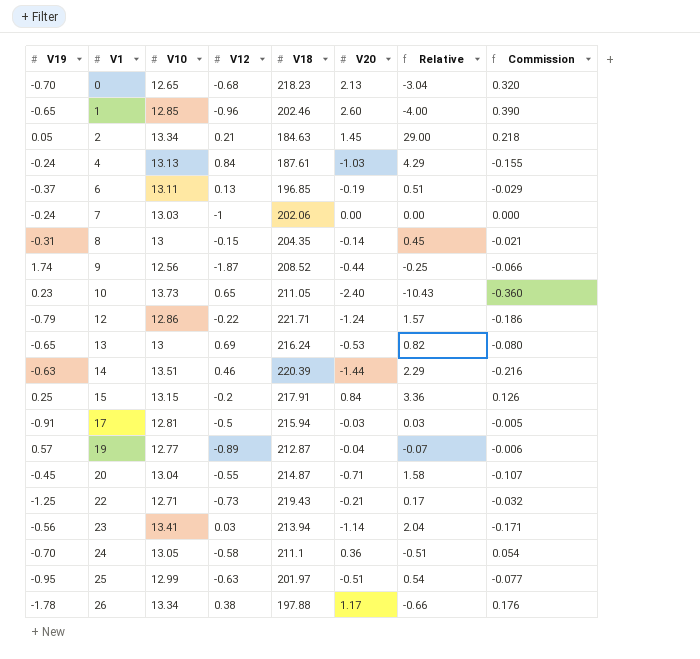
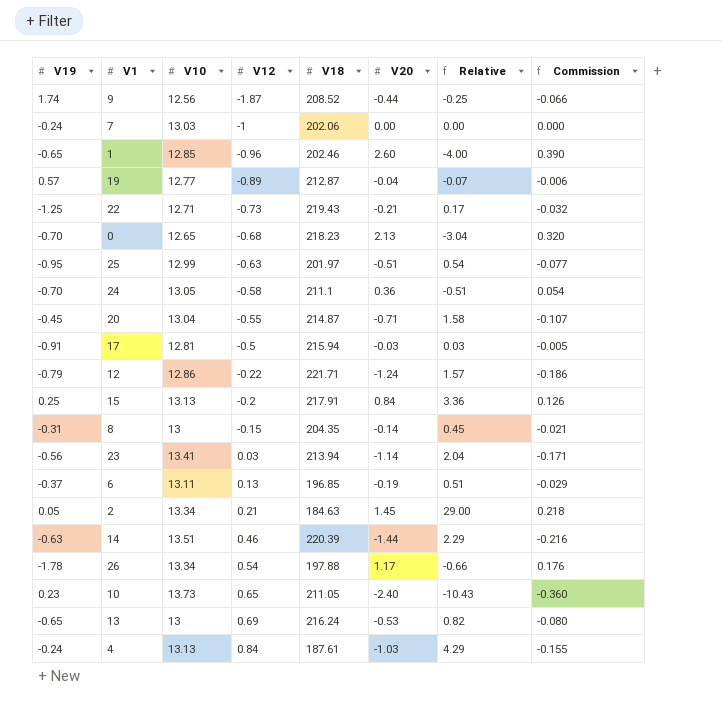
row order: V1 ascending -> V12 ascending
15 | V10: 13.15 -> 13.13
26 | V12: 0.38 -> 0.54

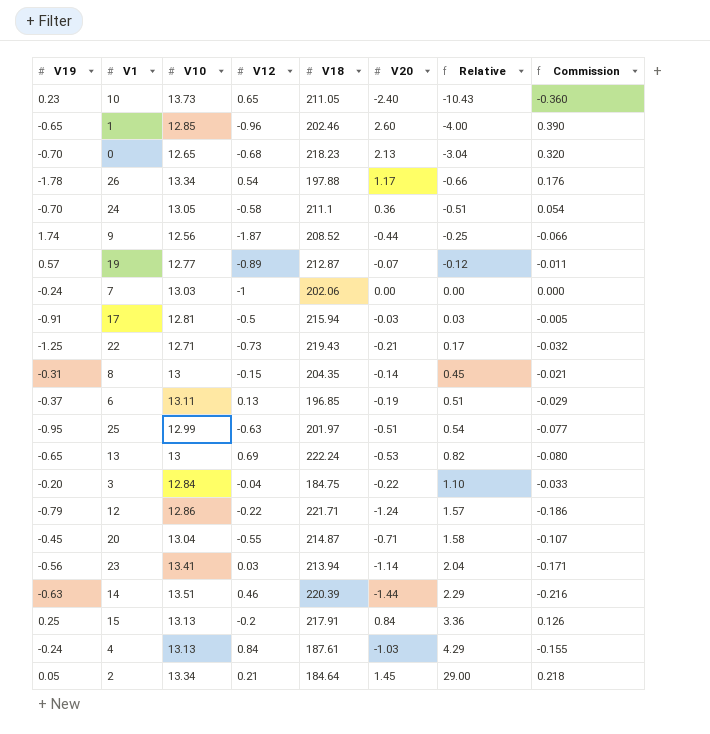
row order: V12 ascending -> Relative ascending
19 | V20: -0.04 -> -0.07
19 | Relative: -0.07 -> -0.12
19 | Commission: -0.006 -> -0.011
13 | V18: 216.24 -> 222.24
row 3: none -> -0.20 | 12.84 | -0.04 | 184.75 | -0.22 | 1.10 | -0.033
2 | V18: 184.63 -> 184.64

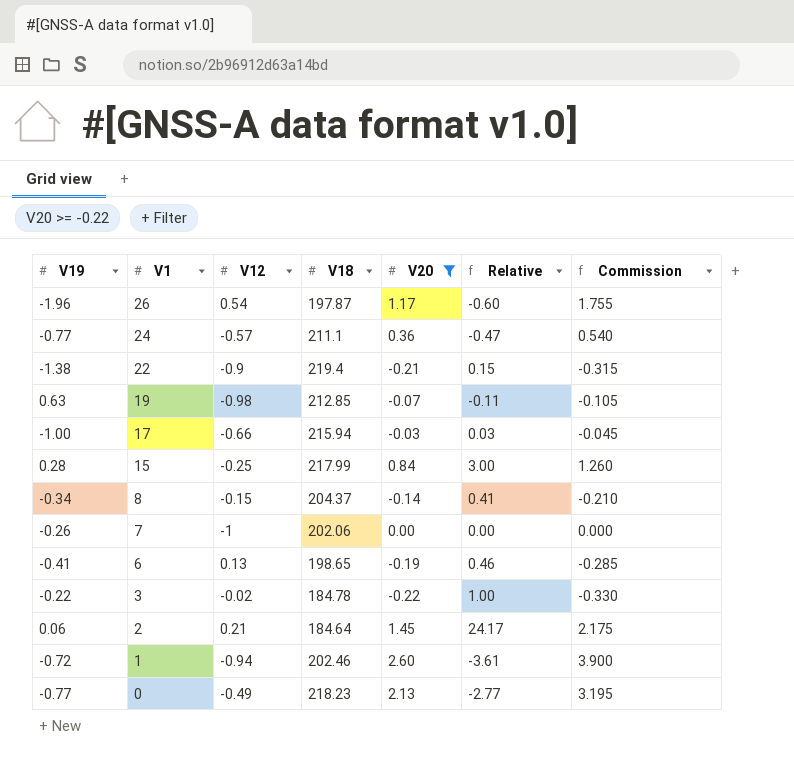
filter: none -> V20 >= -0.22
row order: Relative ascending -> V1 descending
column V10 | position: 3 -> none
column Commission | formula: [V20] * 0.15 -> [V20] * 1.5
26 | V19: -1.78 -> -1.96
26 | V18: 197.88 -> 197.87
26 | Relative: -0.66 -> -0.60
24 | V19: -0.70 -> -0.77
24 | V12: -0.58 -> -0.57
24 | Relative: -0.51 -> -0.47
22 | V19: -1.25 -> -1.38
22 | V12: -0.73 -> -0.9
22 | V18: 219.43 -> 219.4
22 | Relative: 0.17 -> 0.15
19 | V19: 0.57 -> 0.63
19 | V12: -0.89 -> -0.98
19 | V18: 212.87 -> 212.85
19 | Relative: -0.12 -> -0.11
17 | V19: -0.91 -> -1.00
17 | V12: -0.5 -> -0.66
15 | V19: 0.25 -> 0.28
15 | V12: -0.2 -> -0.25
15 | V18: 217.91 -> 217.99
15 | Relative: 3.36 -> 3.00
8 | V19: -0.31 -> -0.34
8 | V18: 204.35 -> 204.37
8 | Relative: 0.45 -> 0.41
7 | V19: -0.24 -> -0.26
6 | V19: -0.37 -> -0.41
6 | V18: 196.85 -> 198.65
6 | Relative: 0.51 -> 0.46
3 | V19: -0.20 -> -0.22
3 | V12: -0.04 -> -0.02
3 | V18: 184.75 -> 184.78
3 | Relative: 1.10 -> 1.00
2 | V19: 0.05 -> 0.06
2 | Relative: 29.00 -> 24.17
1 | V19: -0.65 -> -0.72
1 | V12: -0.96 -> -0.94
1 | Relative: -4.00 -> -3.61
0 | V19: -0.70 -> -0.77
0 | V12: -0.68 -> -0.49
0 | Relative: -3.04 -> -2.77

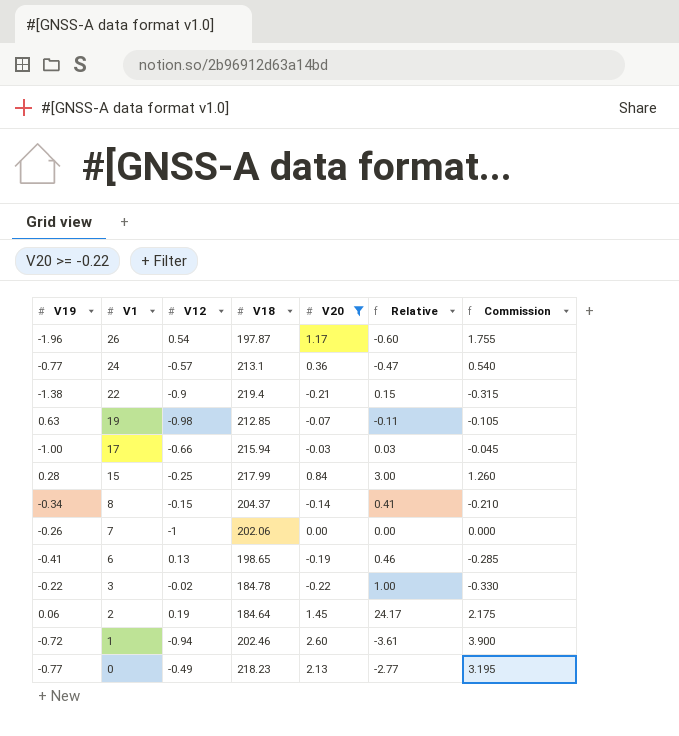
24 | V18: 211.1 -> 213.1
2 | V12: 0.21 -> 0.19

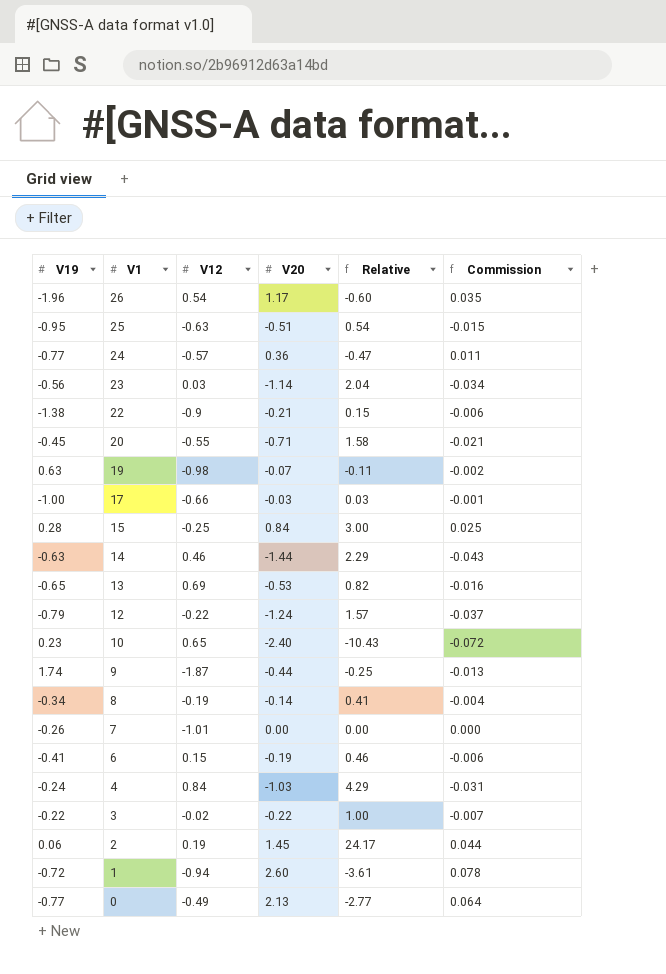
filter: V20 >= -0.22 -> none
column V18 | position: 4 -> none
column Commission | formula: [V20] * 1.5 -> [V20] * 0.03
8 | V12: -0.15 -> -0.19
7 | V12: -1 -> -1.01
6 | V12: 0.13 -> 0.15

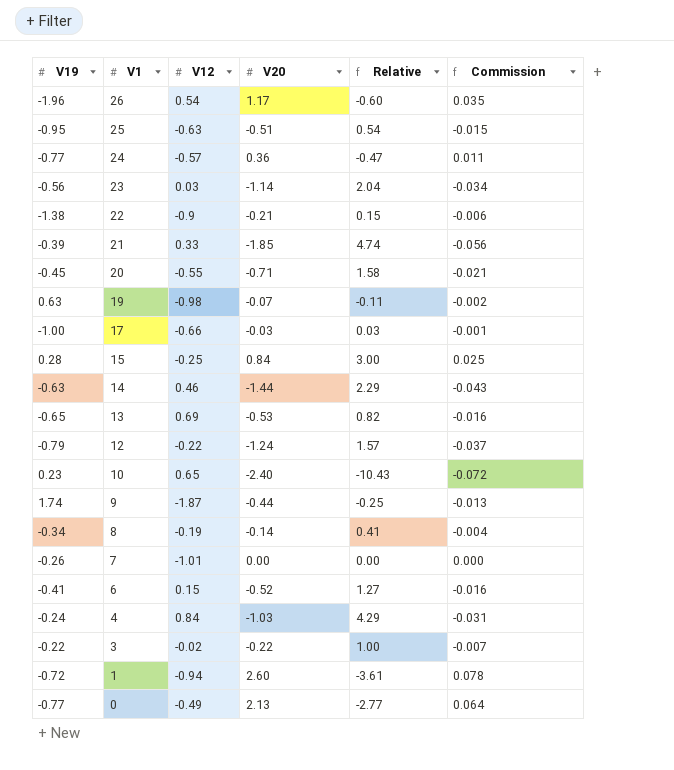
row 2: 0.06 | 0.19 | 1.45 | 24.17 | 0.044 -> none
row 21: none -> -0.39 | 0.33 | -1.85 | 4.74 | -0.056
6 | V20: -0.19 -> -0.52
6 | Relative: 0.46 -> 1.27
6 | Commission: -0.006 -> -0.016

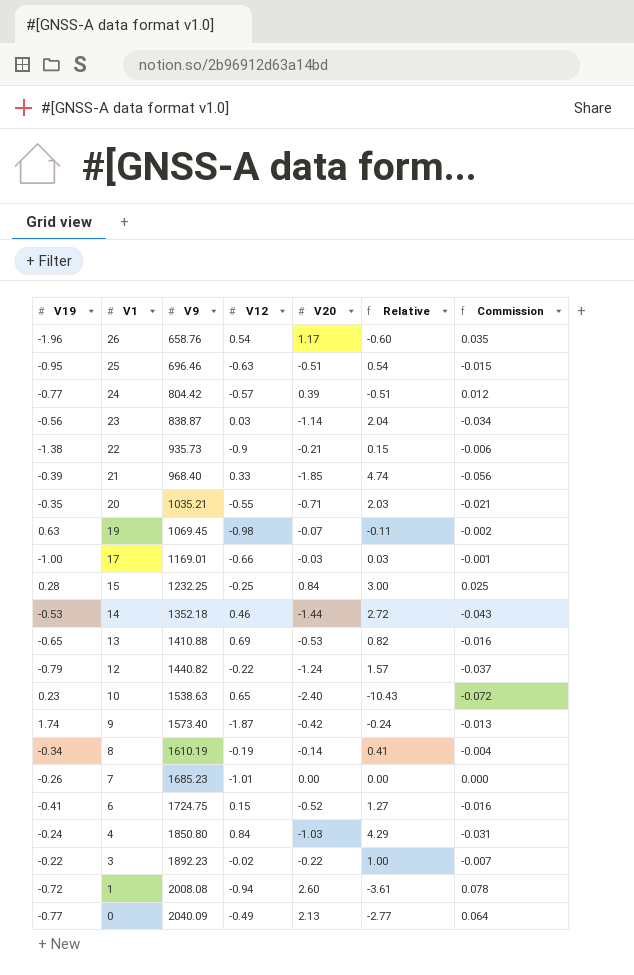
column V9 | position: none -> 3
24 | V20: 0.36 -> 0.39
24 | Relative: -0.47 -> -0.51
24 | Commission: 0.011 -> 0.012
20 | V19: -0.45 -> -0.35
20 | Relative: 1.58 -> 2.03
14 | V19: -0.63 -> -0.53
14 | Relative: 2.29 -> 2.72
9 | V20: -0.44 -> -0.42
9 | Relative: -0.25 -> -0.24

